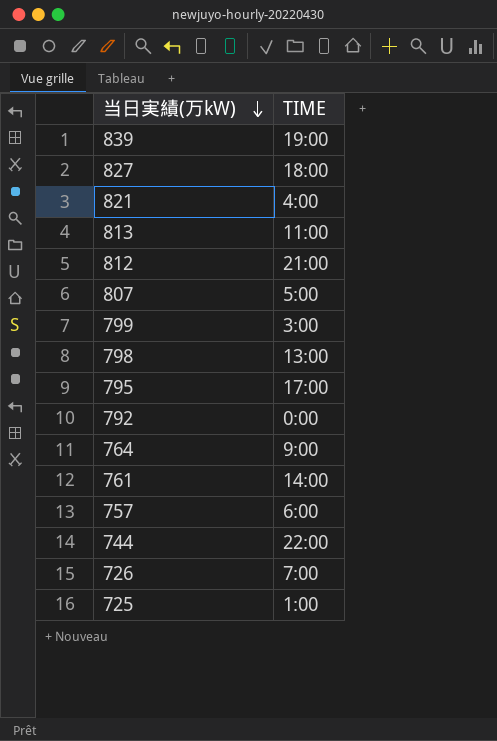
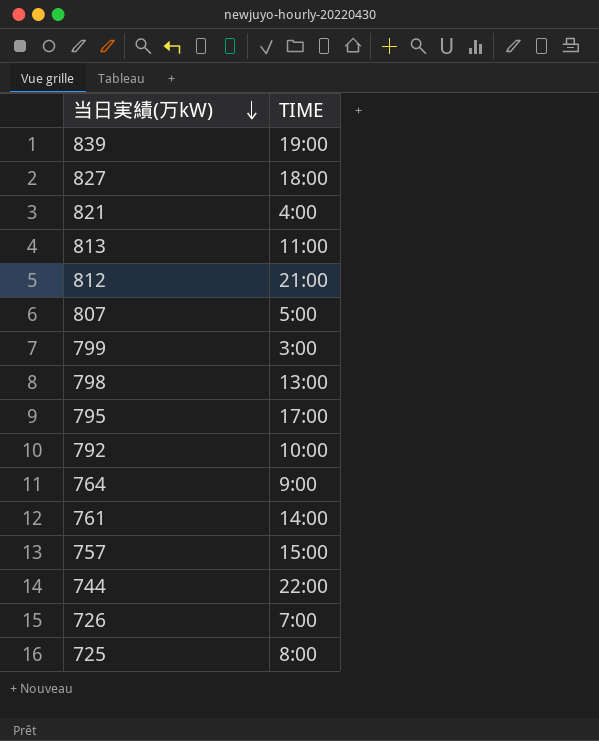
792 | TIME: 0:00 -> 10:00
757 | TIME: 6:00 -> 15:00
725 | TIME: 1:00 -> 8:00

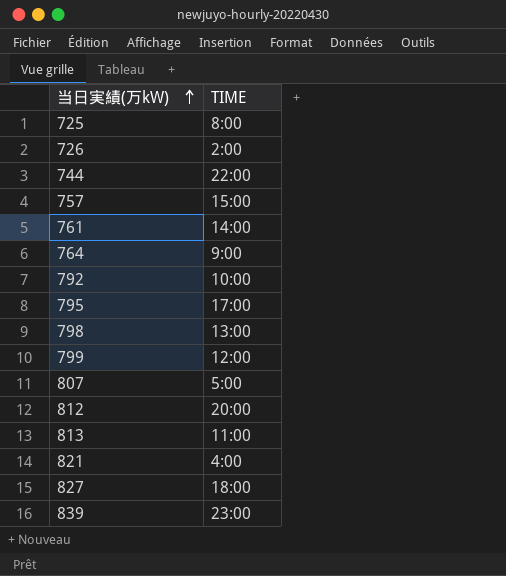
row order: 当日実績(万kW) descending -> 当日実績(万kW) ascending
726 | TIME: 7:00 -> 2:00
799 | TIME: 3:00 -> 12:00
812 | TIME: 21:00 -> 20:00
839 | TIME: 19:00 -> 23:00

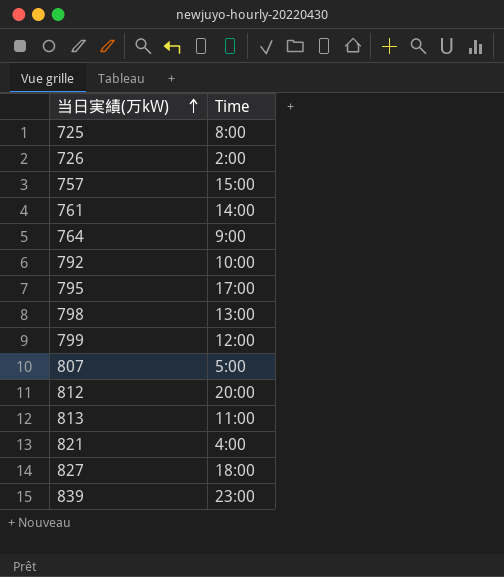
column name: TIME -> Time
row 744: 22:00 -> none

